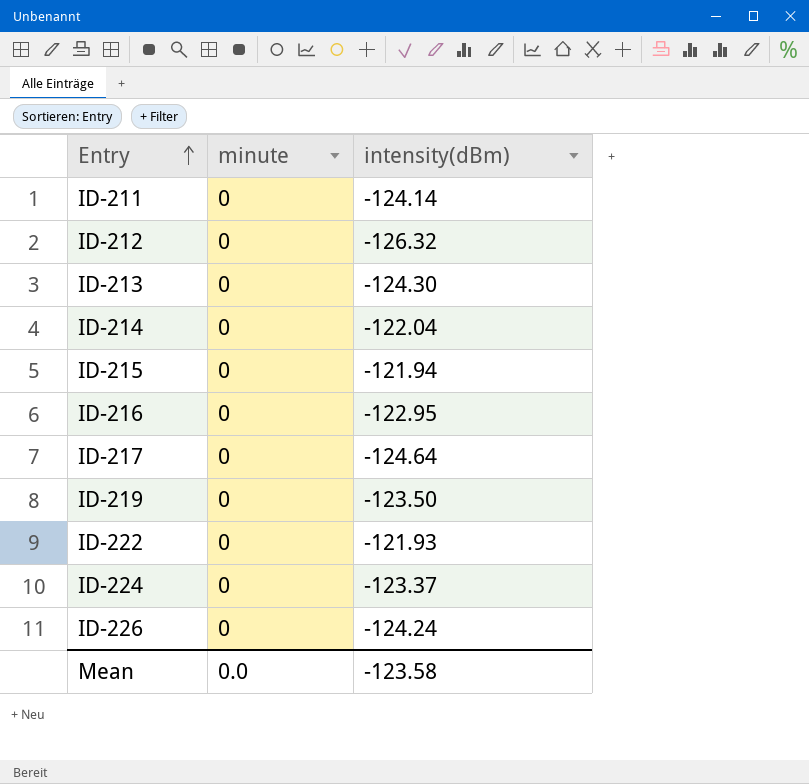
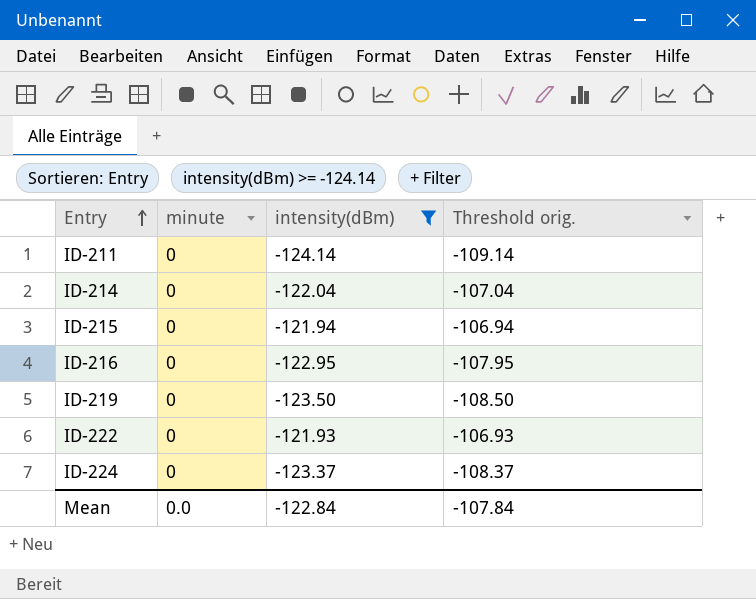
filter: none -> intensity(dBm) >= -124.14
column Threshold orig. | formula: none -> [intensity(dBm)] + 15
Mean | intensity(dBm): -123.58 -> -122.84

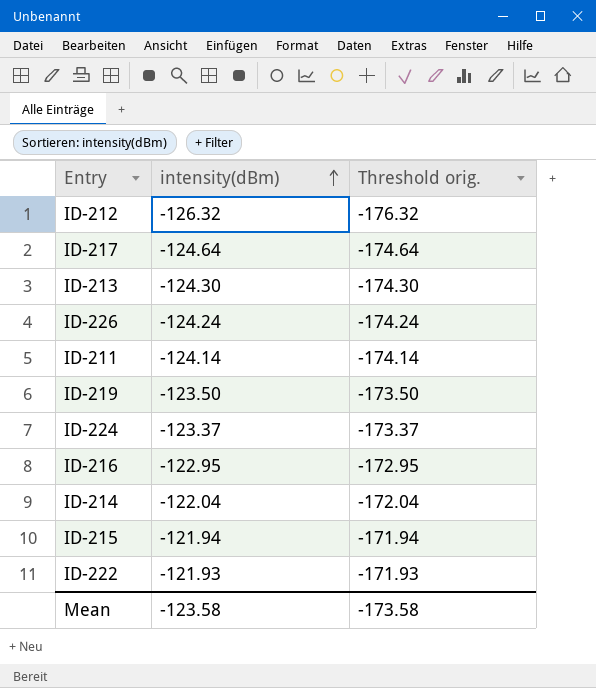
filter: intensity(dBm) >= -124.14 -> none
row order: Entry ascending -> intensity(dBm) ascending
column minute | position: 2 -> none
column Threshold orig. | formula: [intensity(dBm)] + 15 -> [intensity(dBm)] - 50
Mean | intensity(dBm): -122.84 -> -123.58
Mean | Threshold orig.: -107.84 -> -173.58

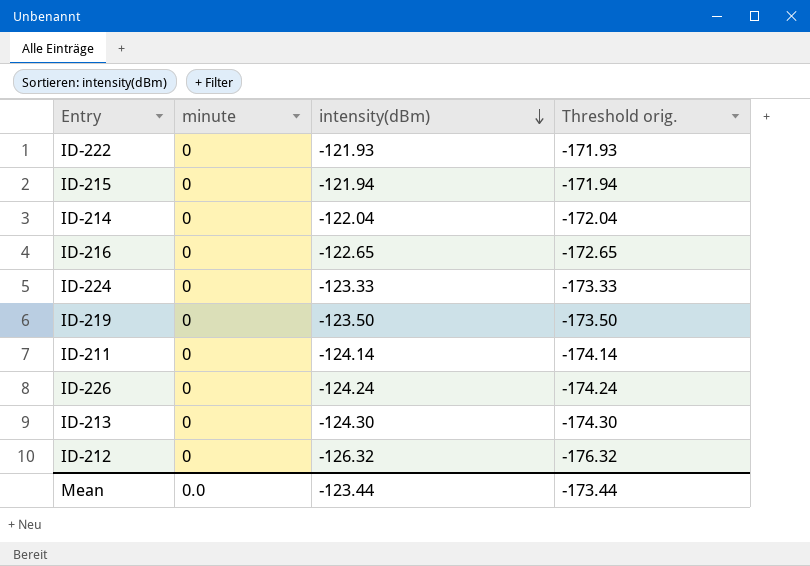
row order: intensity(dBm) ascending -> intensity(dBm) descending
column minute | position: none -> 2
row ID-217: -124.64 | -174.64 -> none
ID-216 | intensity(dBm): -122.95 -> -122.65
ID-216 | Threshold orig.: -172.95 -> -172.65
ID-224 | intensity(dBm): -123.37 -> -123.33
ID-224 | Threshold orig.: -173.37 -> -173.33
Mean | intensity(dBm): -123.58 -> -123.44
Mean | Threshold orig.: -173.58 -> -173.44

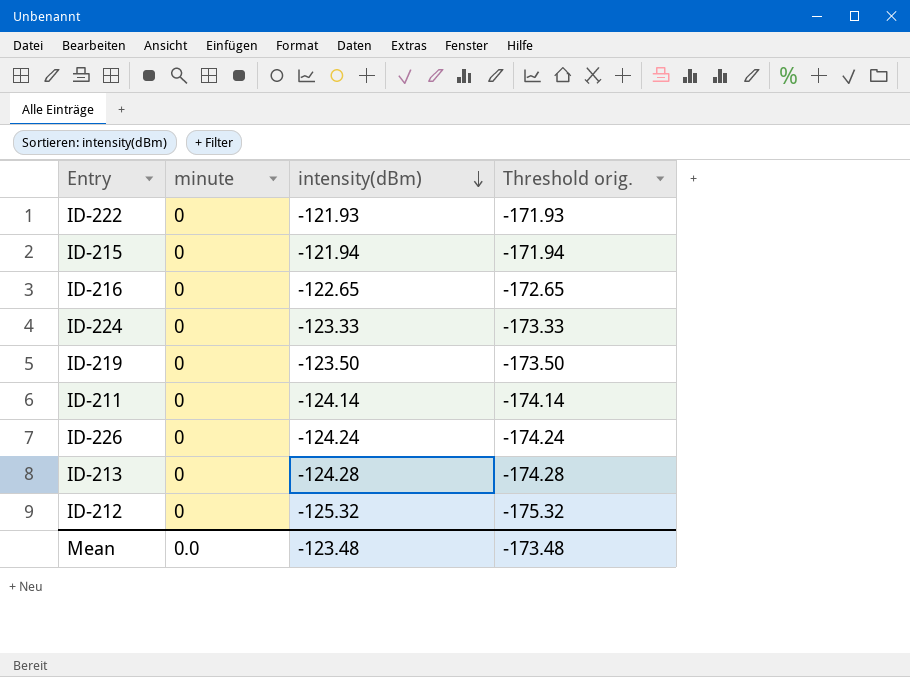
row ID-214: 0 | -122.04 | -172.04 -> none
ID-213 | intensity(dBm): -124.30 -> -124.28
ID-213 | Threshold orig.: -174.30 -> -174.28
ID-212 | intensity(dBm): -126.32 -> -125.32
ID-212 | Threshold orig.: -176.32 -> -175.32
Mean | intensity(dBm): -123.44 -> -123.48
Mean | Threshold orig.: -173.44 -> -173.48

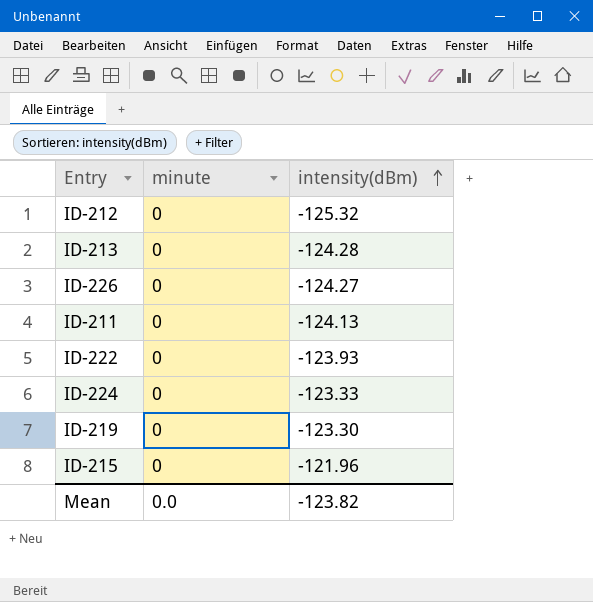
row order: intensity(dBm) descending -> intensity(dBm) ascending
column Threshold orig. | formula: [intensity(dBm)] - 50 -> none
row ID-216: 0 | -122.65 | -172.65 -> none
ID-226 | intensity(dBm): -124.24 -> -124.27
ID-211 | intensity(dBm): -124.14 -> -124.13
ID-222 | intensity(dBm): -121.93 -> -123.93
ID-219 | intensity(dBm): -123.50 -> -123.30
ID-215 | intensity(dBm): -121.94 -> -121.96
Mean | intensity(dBm): -123.48 -> -123.82

